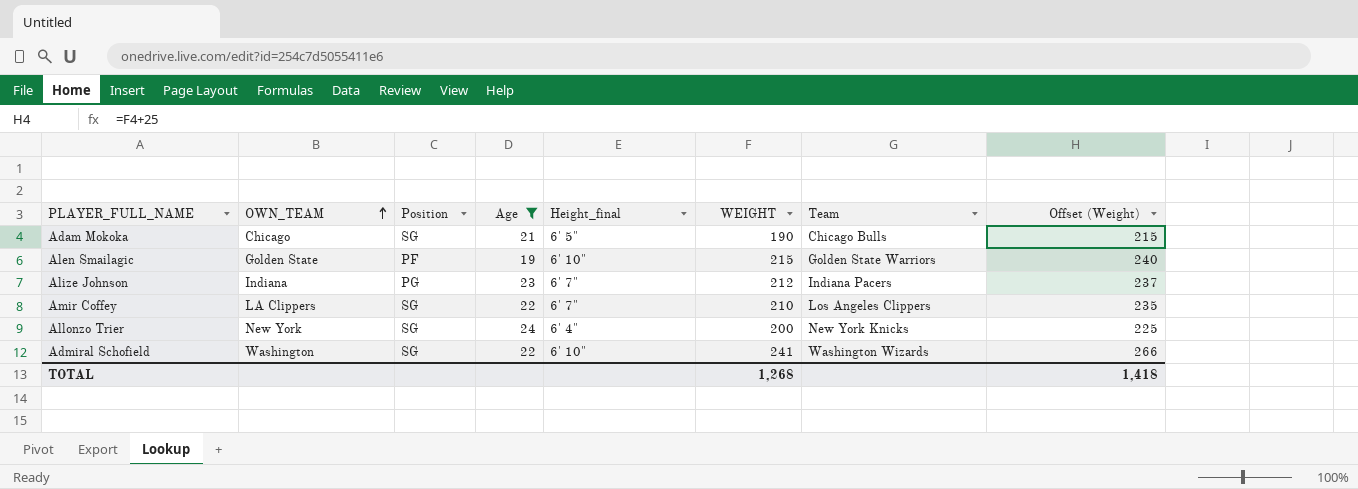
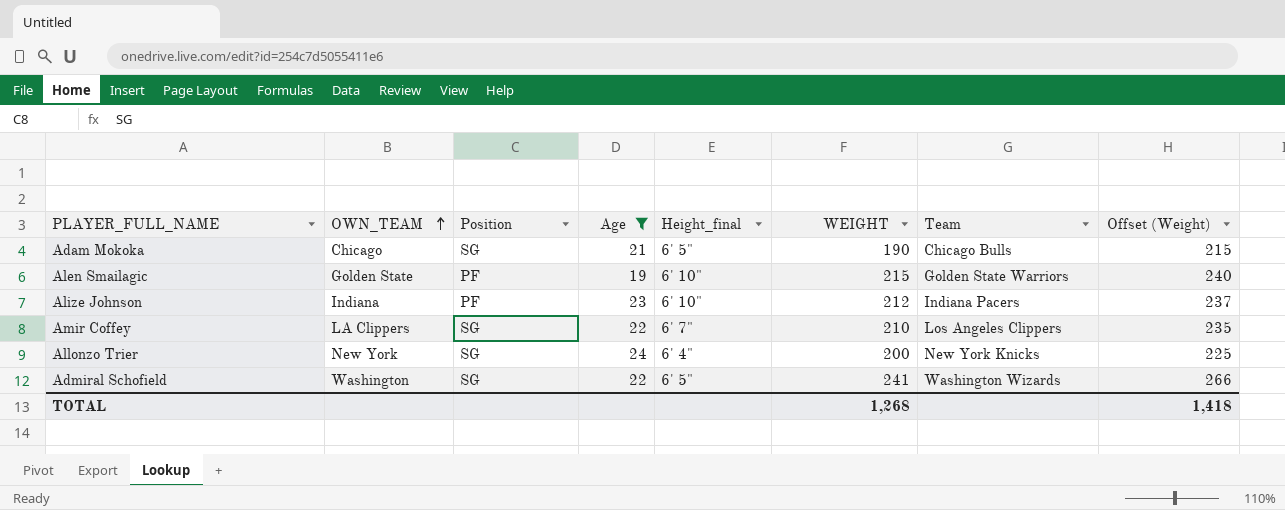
Alize Johnson | Position: PG -> PF
Alize Johnson | Height_final: 6' 7" -> 6' 10"
Admiral Schofield | Height_final: 6' 10" -> 6' 5"

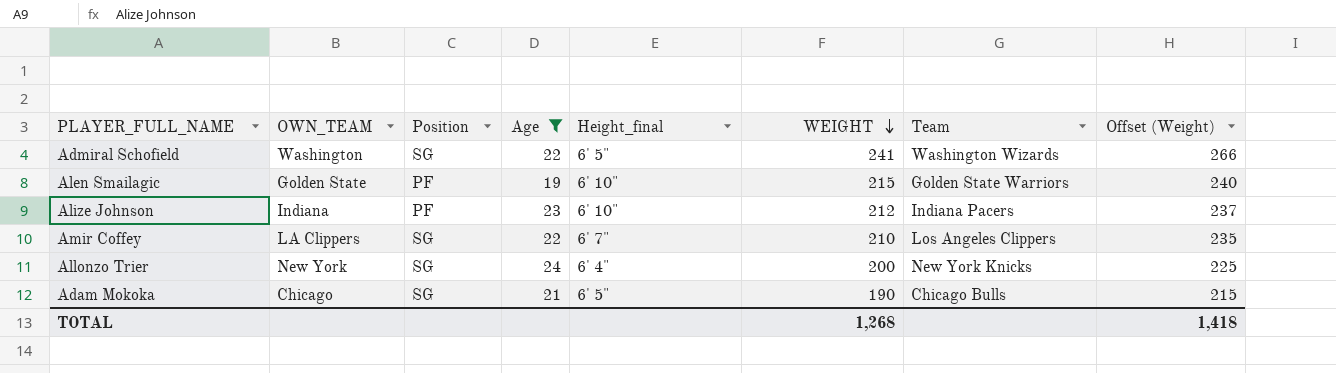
row order: OWN_TEAM ascending -> WEIGHT descending

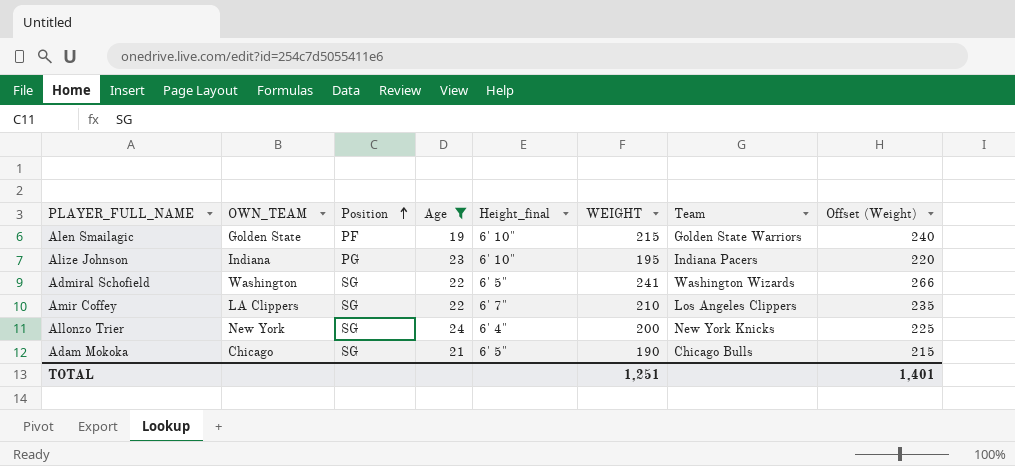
row order: WEIGHT descending -> Position ascending
Alize Johnson | Position: PF -> PG
Alize Johnson | WEIGHT: 212 -> 195
Alize Johnson | Offset (Weight): 237 -> 220
TOTAL | WEIGHT: 1,268 -> 1,251
TOTAL | Offset (Weight): 1,418 -> 1,401

